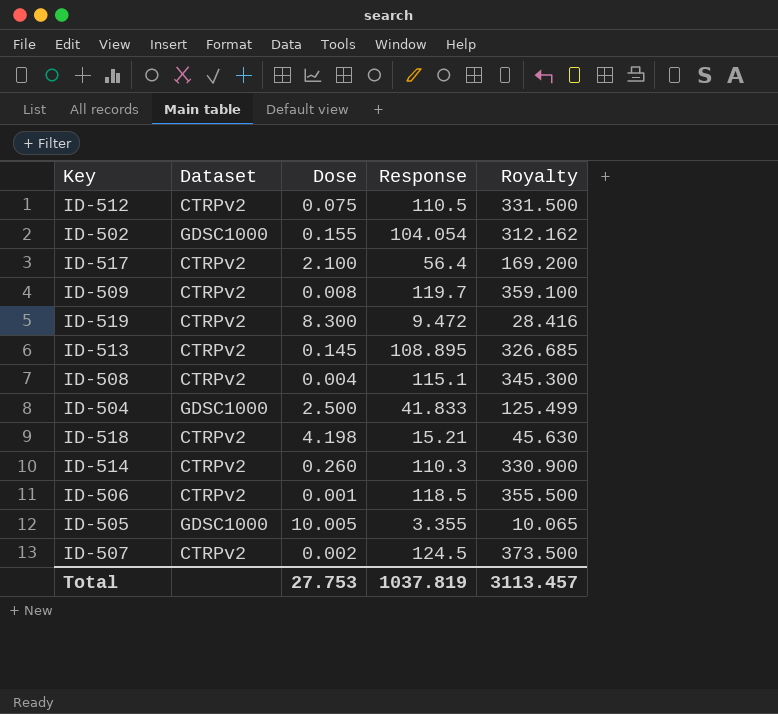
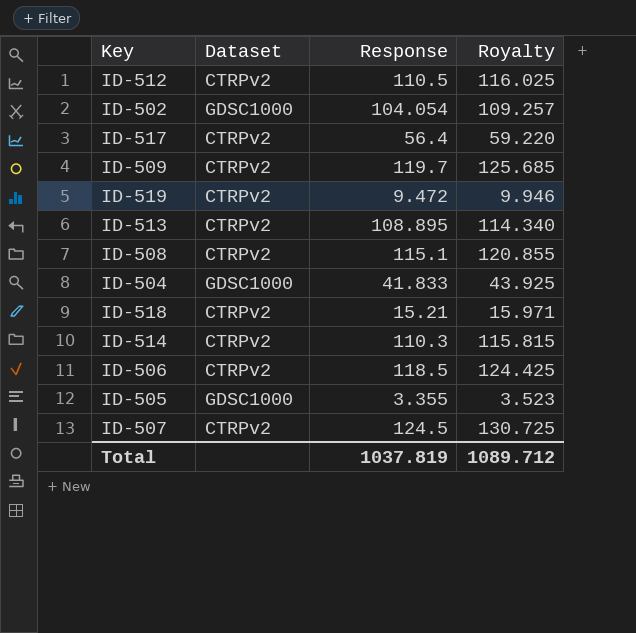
column Dose | position: 3 -> none
column Royalty | formula: [Response] * 3 -> [Response] * 1.05
Total | Royalty: 3113.457 -> 1089.712

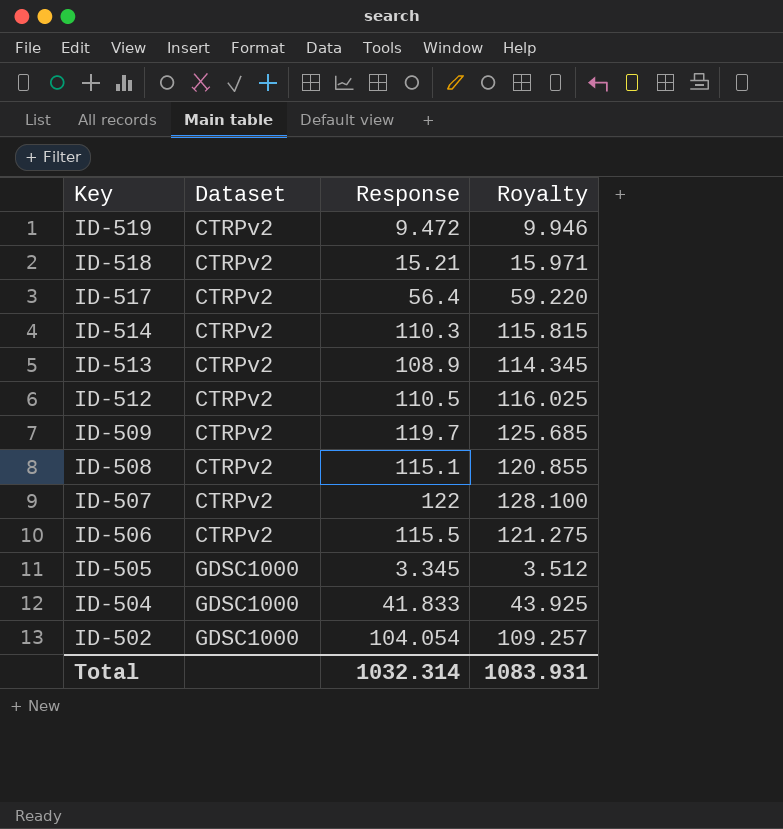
row order: none -> Key descending
ID-513 | Response: 108.895 -> 108.9
ID-513 | Royalty: 114.340 -> 114.345
ID-507 | Response: 124.5 -> 122
ID-507 | Royalty: 130.725 -> 128.100
ID-506 | Response: 118.5 -> 115.5
ID-506 | Royalty: 124.425 -> 121.275
ID-505 | Response: 3.355 -> 3.345
ID-505 | Royalty: 3.523 -> 3.512
Total | Response: 1037.819 -> 1032.314
Total | Royalty: 1089.712 -> 1083.931

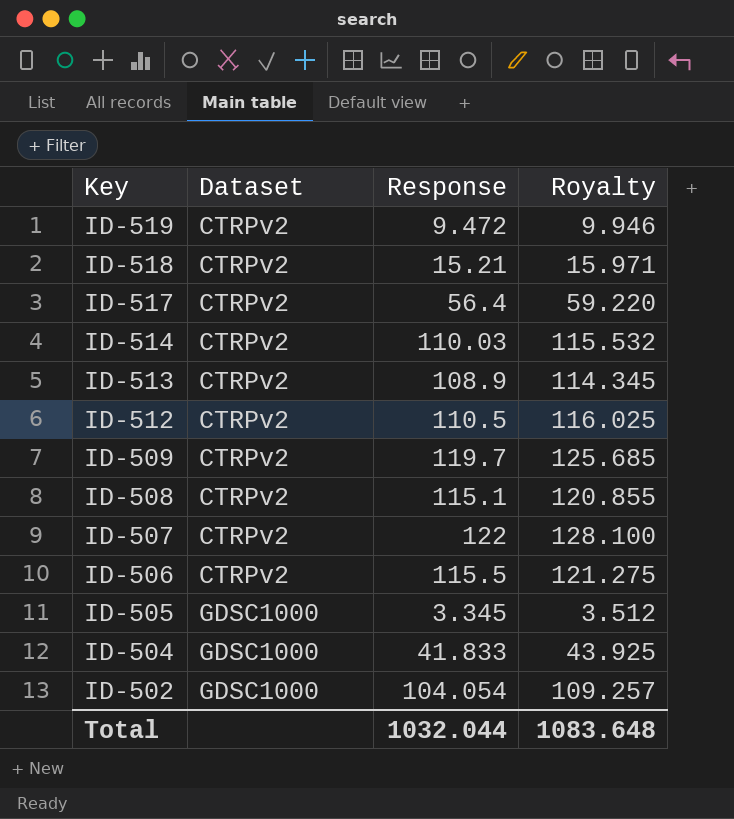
ID-514 | Response: 110.3 -> 110.03
ID-514 | Royalty: 115.815 -> 115.532
Total | Response: 1032.314 -> 1032.044
Total | Royalty: 1083.931 -> 1083.648

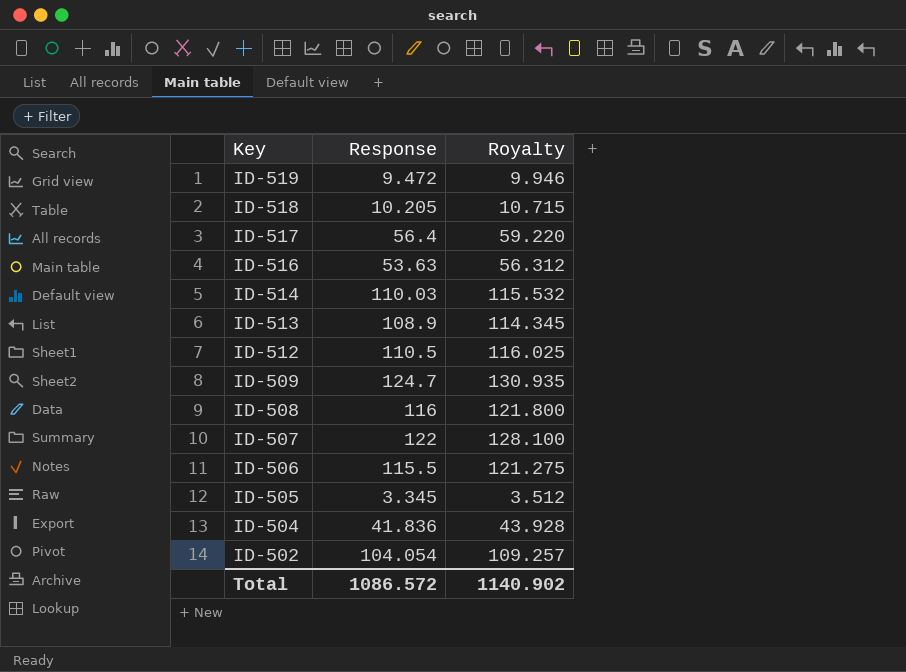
column Dataset | position: 2 -> none
ID-518 | Response: 15.21 -> 10.205
ID-518 | Royalty: 15.971 -> 10.715
row ID-516: none -> 53.63 | 56.312
ID-509 | Response: 119.7 -> 124.7
ID-509 | Royalty: 125.685 -> 130.935
ID-508 | Response: 115.1 -> 116
ID-508 | Royalty: 120.855 -> 121.800
ID-504 | Response: 41.833 -> 41.836
ID-504 | Royalty: 43.925 -> 43.928
Total | Response: 1032.044 -> 1086.572
Total | Royalty: 1083.648 -> 1140.902

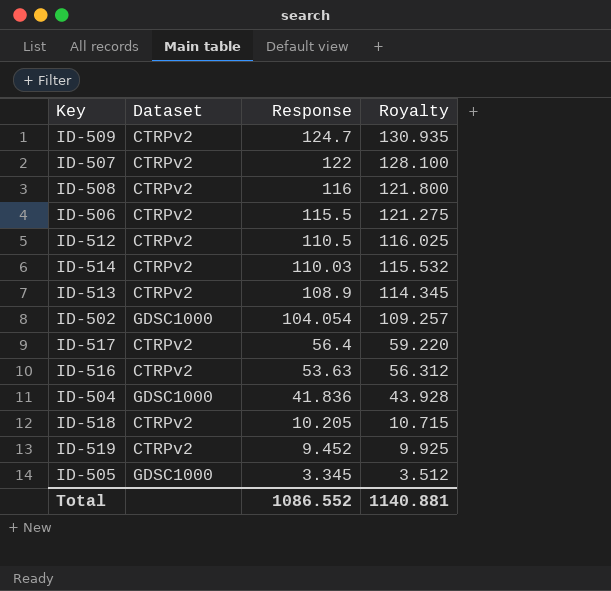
row order: Key descending -> Response descending
column Dataset | position: none -> 2
ID-519 | Response: 9.472 -> 9.452
ID-519 | Royalty: 9.946 -> 9.925
Total | Response: 1086.572 -> 1086.552
Total | Royalty: 1140.902 -> 1140.881

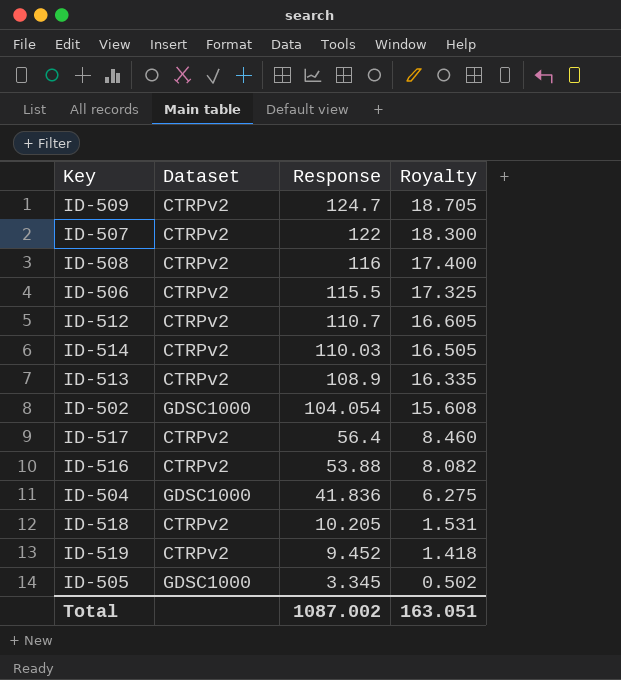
column Royalty | formula: [Response] * 1.05 -> [Response] * 0.15
ID-512 | Response: 110.5 -> 110.7
ID-516 | Response: 53.63 -> 53.88
Total | Response: 1086.552 -> 1087.002
Total | Royalty: 1140.881 -> 163.051

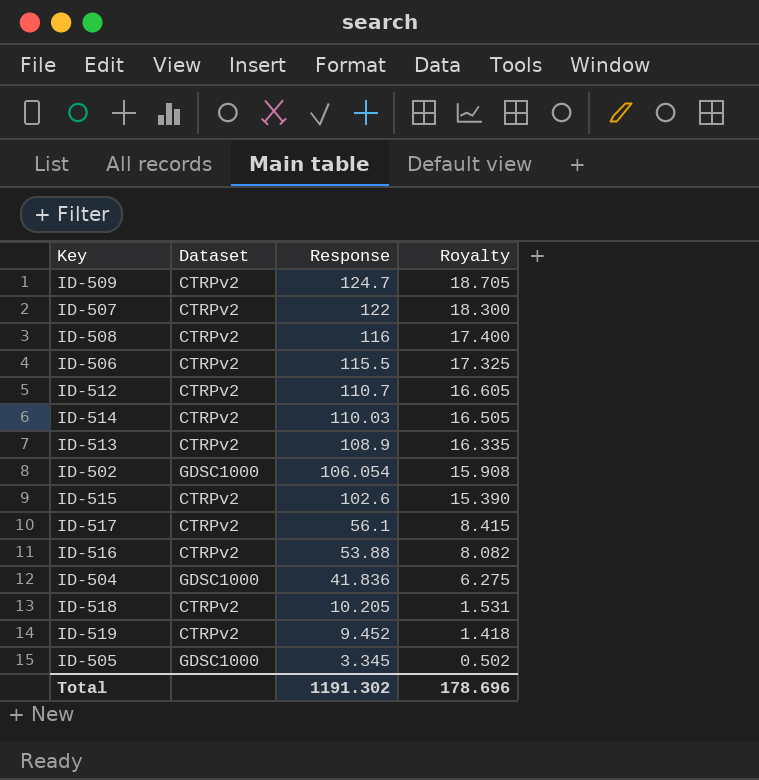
ID-502 | Response: 104.054 -> 106.054
ID-502 | Royalty: 15.608 -> 15.908
row ID-515: none -> CTRPv2 | 102.6 | 15.390
ID-517 | Response: 56.4 -> 56.1
ID-517 | Royalty: 8.460 -> 8.415
Total | Response: 1087.002 -> 1191.302
Total | Royalty: 163.051 -> 178.696

